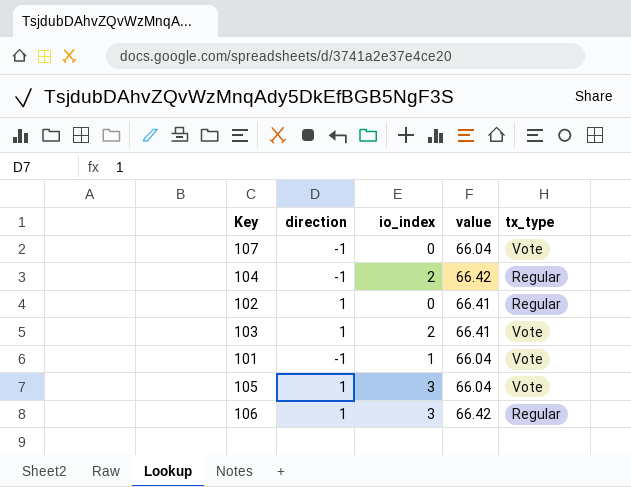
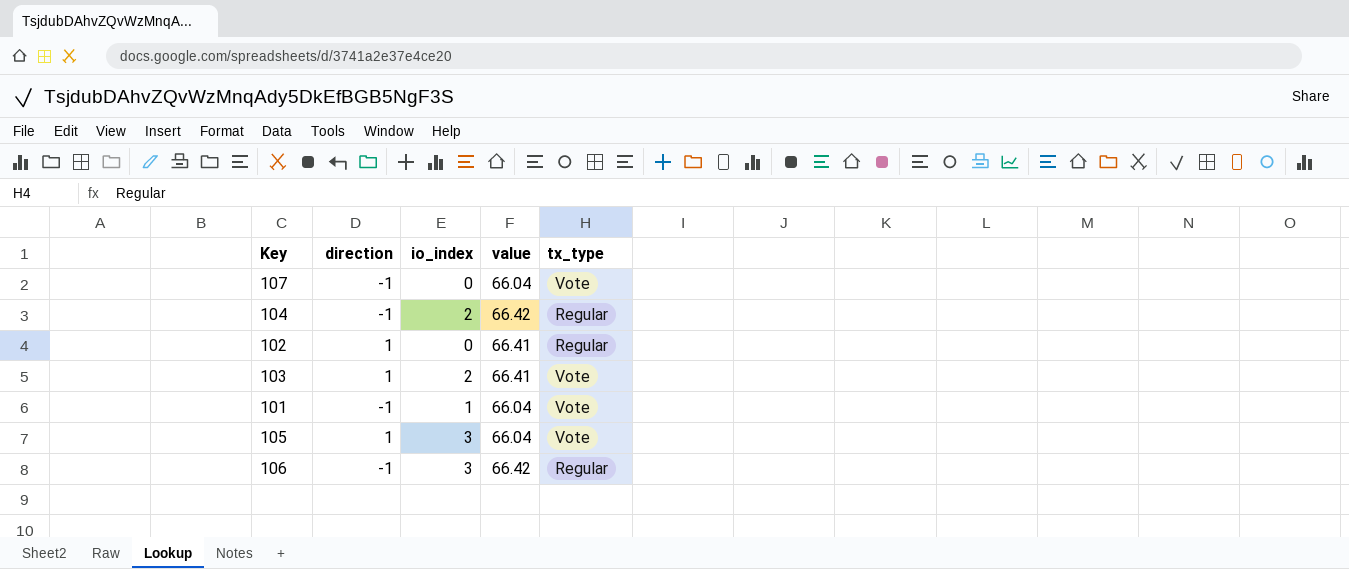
106 | direction: 1 -> -1

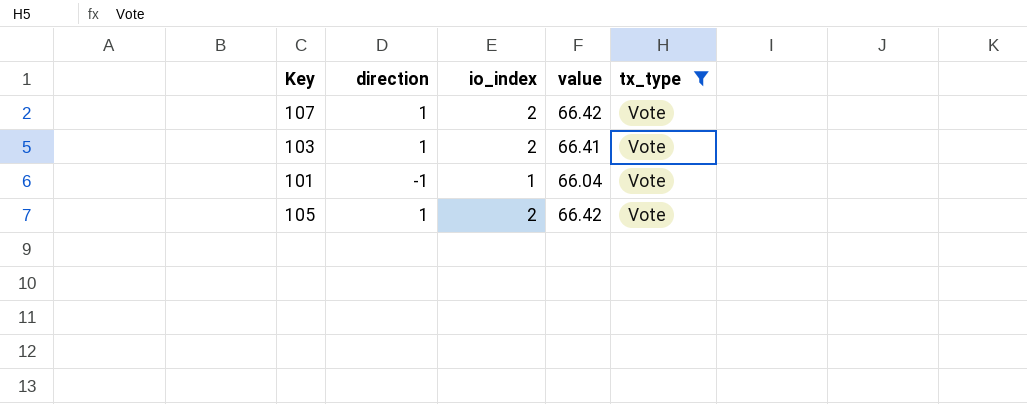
filter: none -> tx_type = Vote
107 | direction: -1 -> 1
107 | io_index: 0 -> 2
107 | value: 66.04 -> 66.42
105 | io_index: 3 -> 2
105 | value: 66.04 -> 66.42

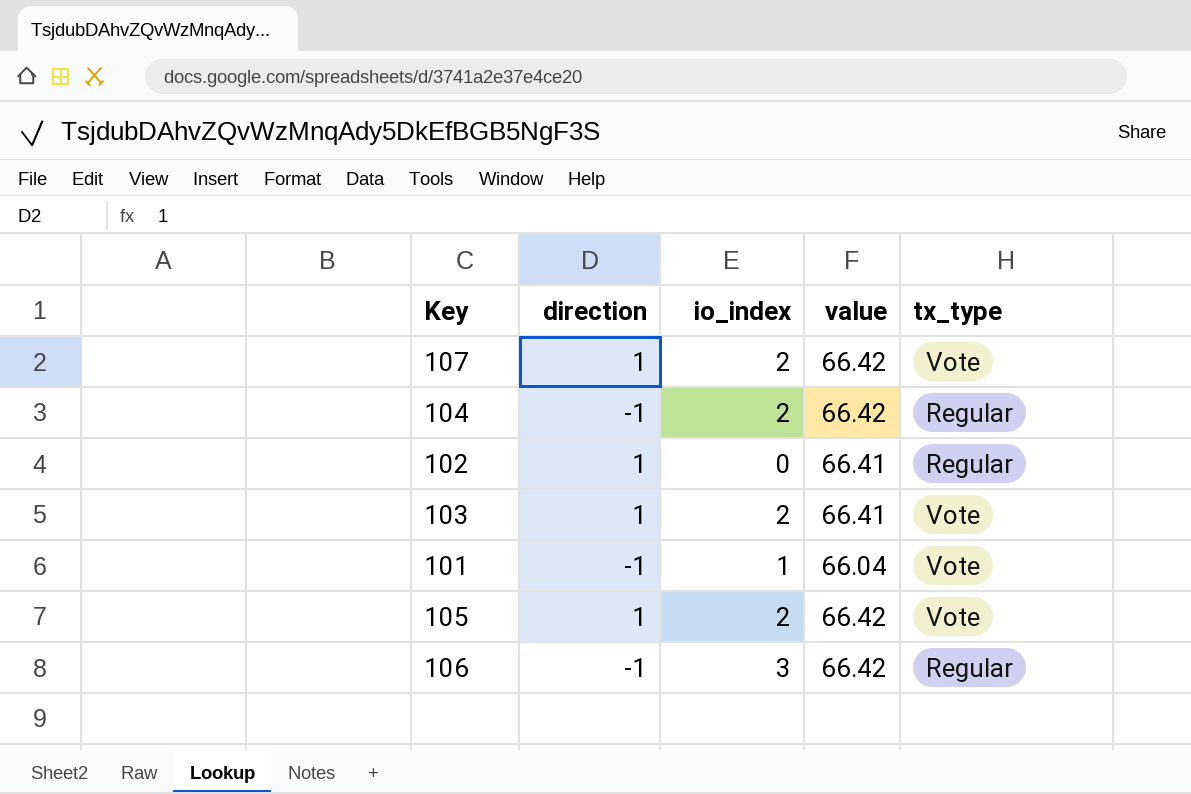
filter: tx_type = Vote -> none

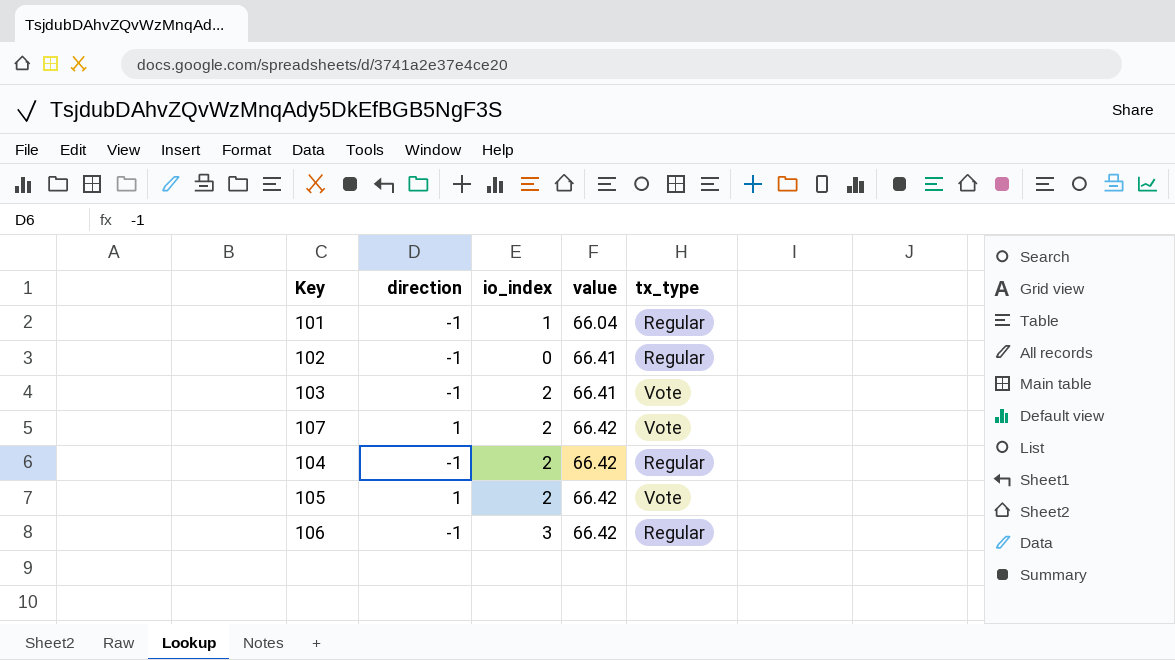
row order: none -> value ascending
101 | tx_type: Vote -> Regular
102 | direction: 1 -> -1
103 | direction: 1 -> -1

